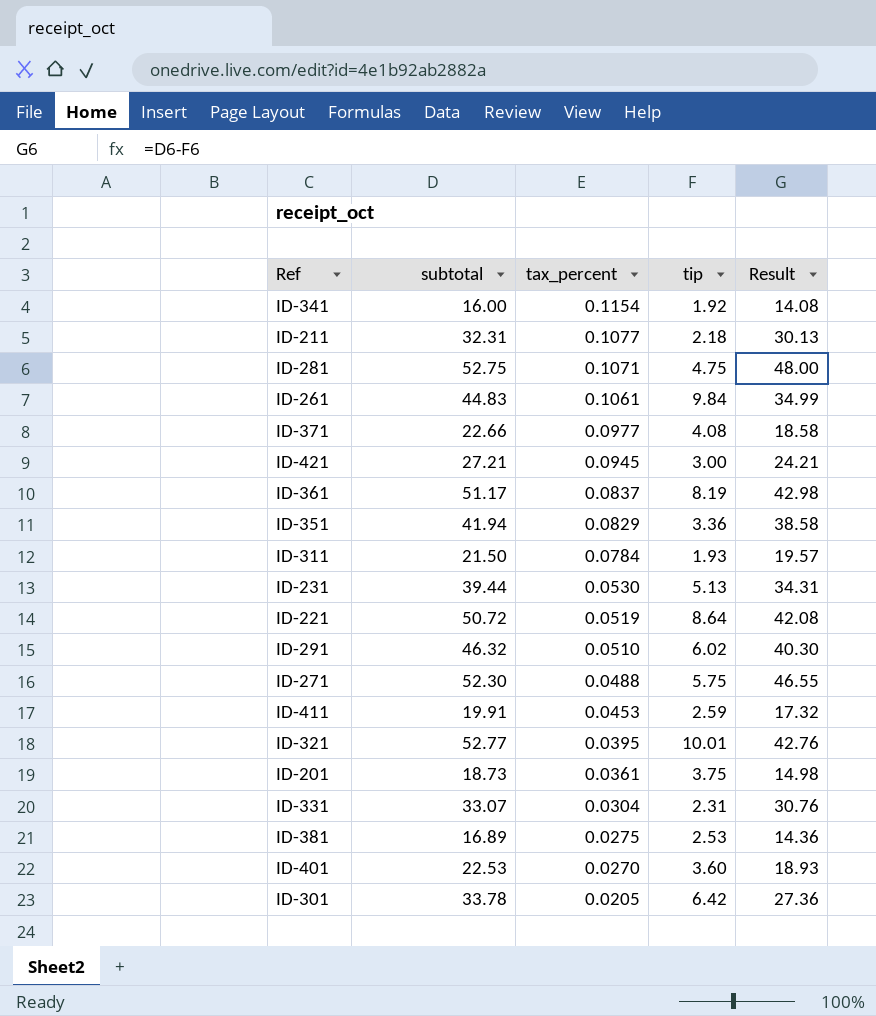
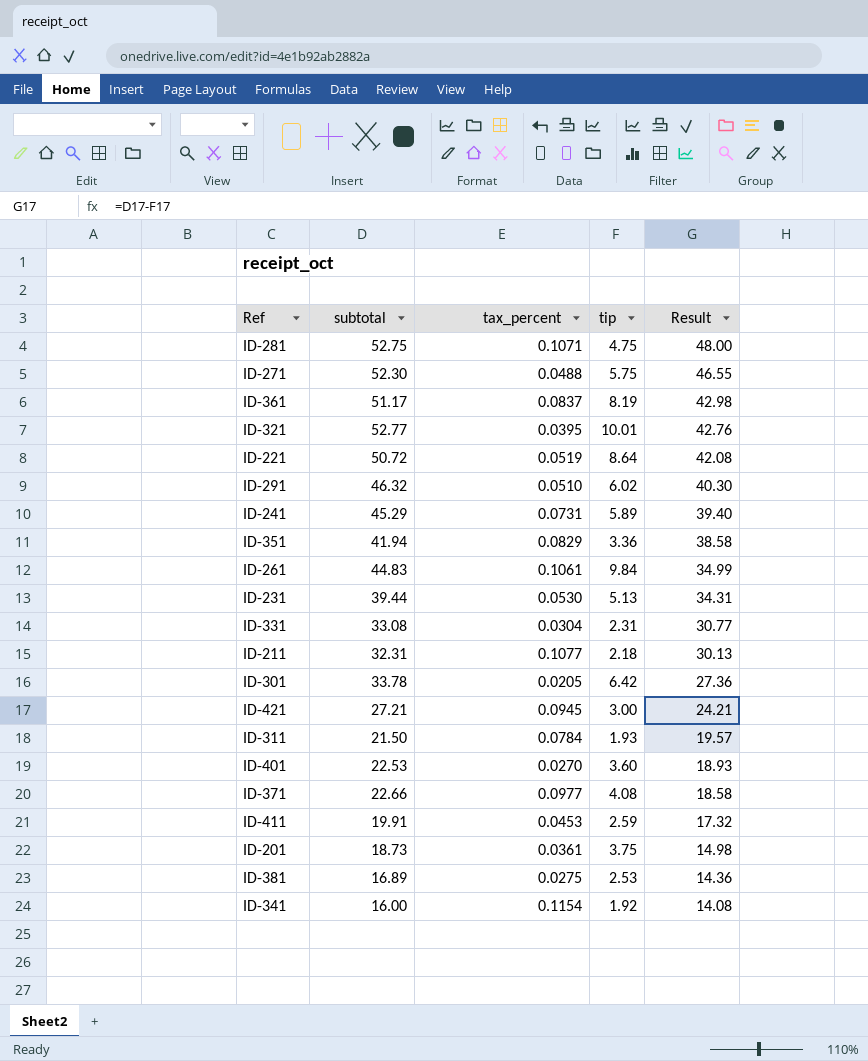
row order: tax_percent descending -> Result descending
row ID-241: none -> 45.29 | 0.0731 | 5.89 | 39.40
ID-331 | subtotal: 33.07 -> 33.08
ID-331 | Result: 30.76 -> 30.77

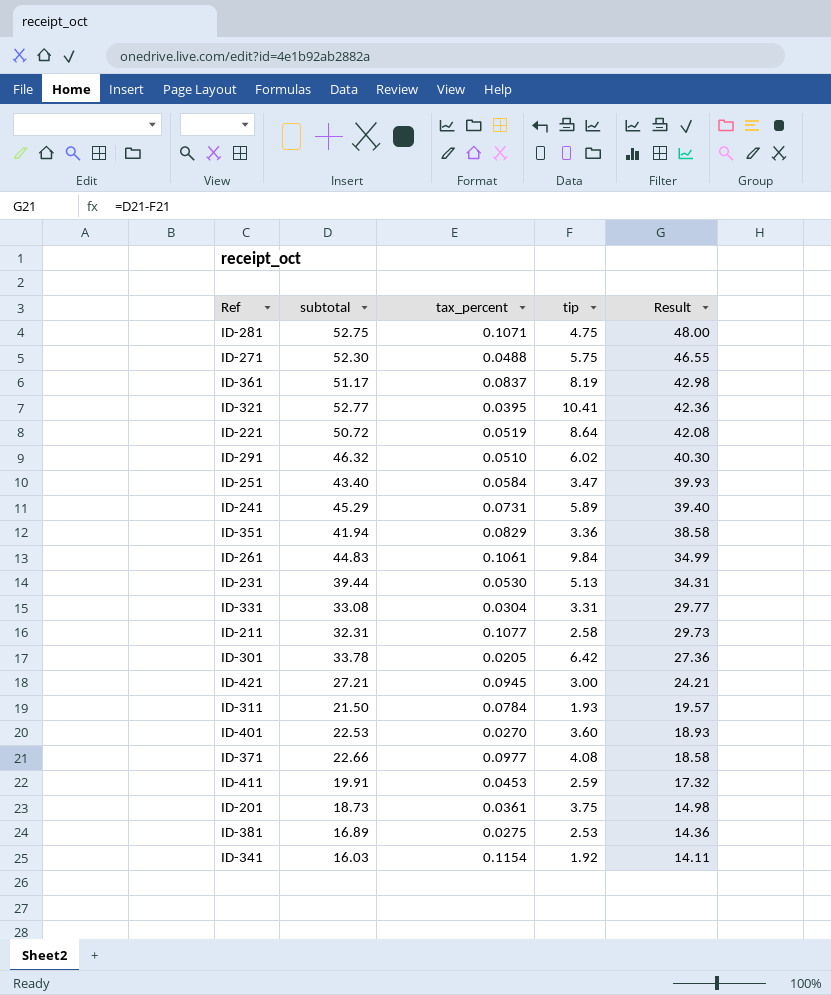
ID-321 | tip: 10.01 -> 10.41
ID-321 | Result: 42.76 -> 42.36
row ID-251: none -> 43.40 | 0.0584 | 3.47 | 39.93
ID-331 | tip: 2.31 -> 3.31
ID-331 | Result: 30.77 -> 29.77
ID-211 | tip: 2.18 -> 2.58
ID-211 | Result: 30.13 -> 29.73
ID-341 | subtotal: 16.00 -> 16.03
ID-341 | Result: 14.08 -> 14.11

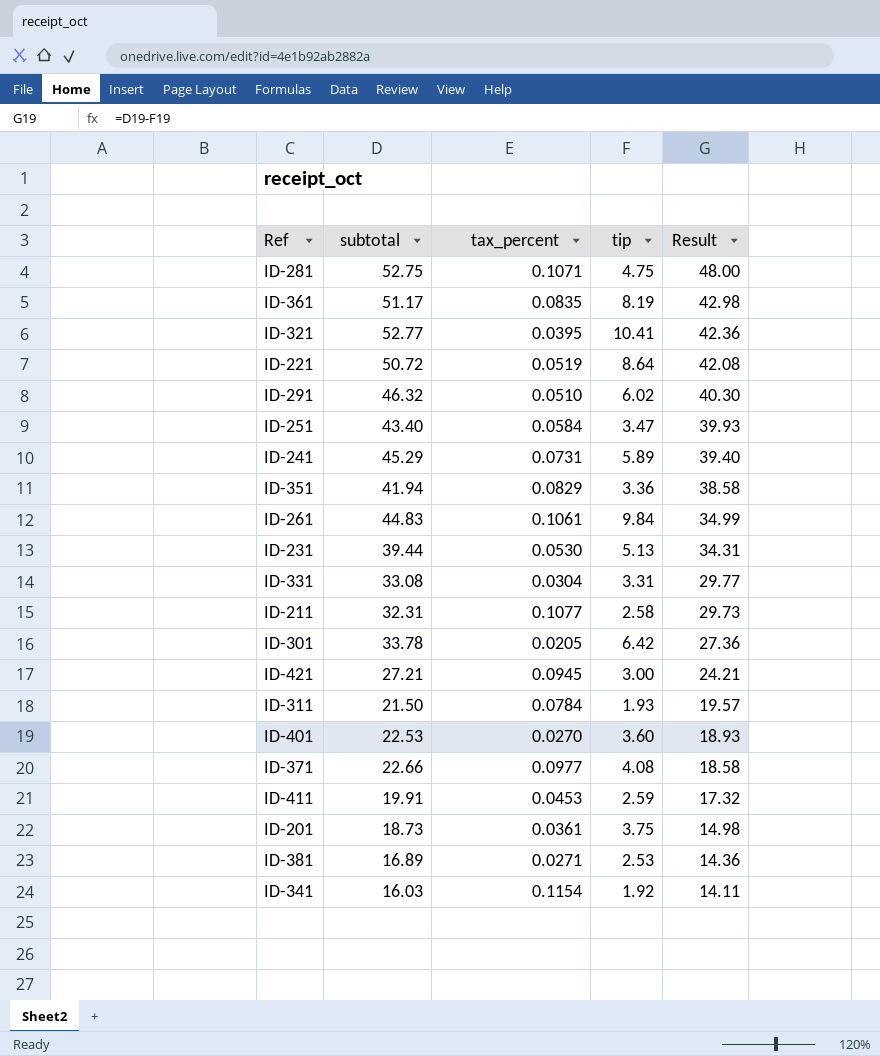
row ID-271: 52.30 | 0.0488 | 5.75 | 46.55 -> none
ID-361 | tax_percent: 0.0837 -> 0.0835
ID-381 | tax_percent: 0.0275 -> 0.0271

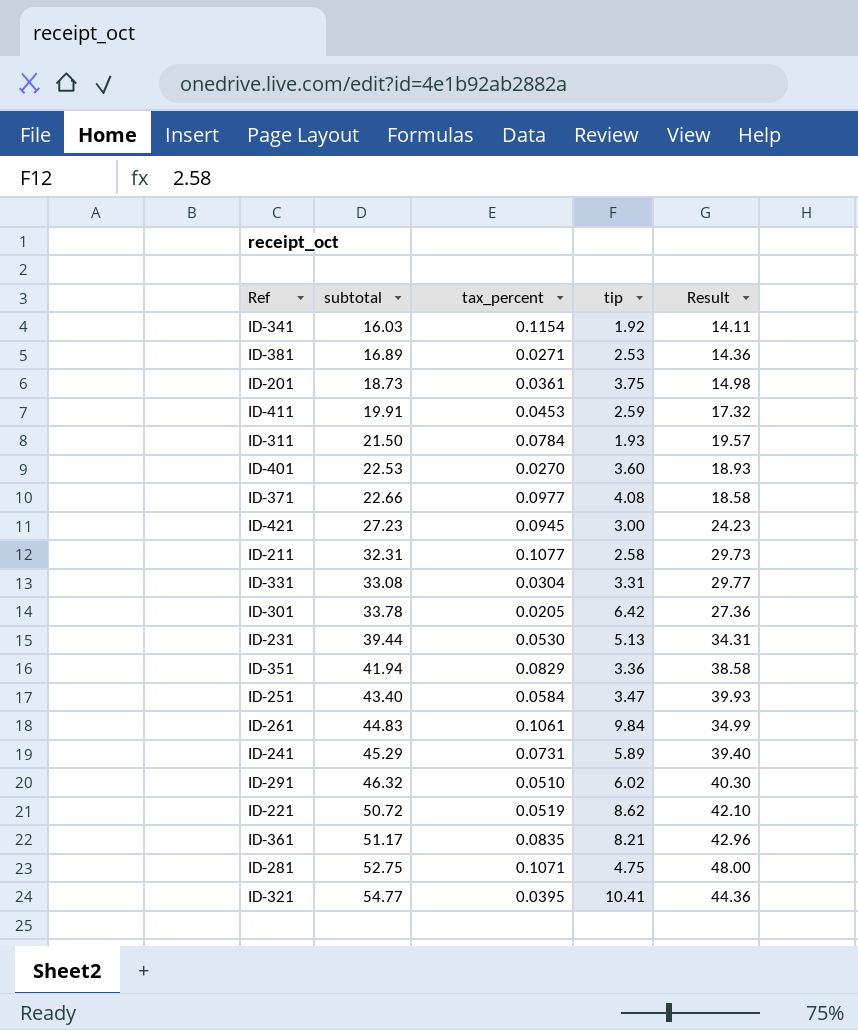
row order: Result descending -> subtotal ascending
ID-421 | subtotal: 27.21 -> 27.23
ID-421 | Result: 24.21 -> 24.23
ID-221 | tip: 8.64 -> 8.62
ID-221 | Result: 42.08 -> 42.10
ID-361 | tip: 8.19 -> 8.21
ID-361 | Result: 42.98 -> 42.96
ID-321 | subtotal: 52.77 -> 54.77
ID-321 | Result: 42.36 -> 44.36

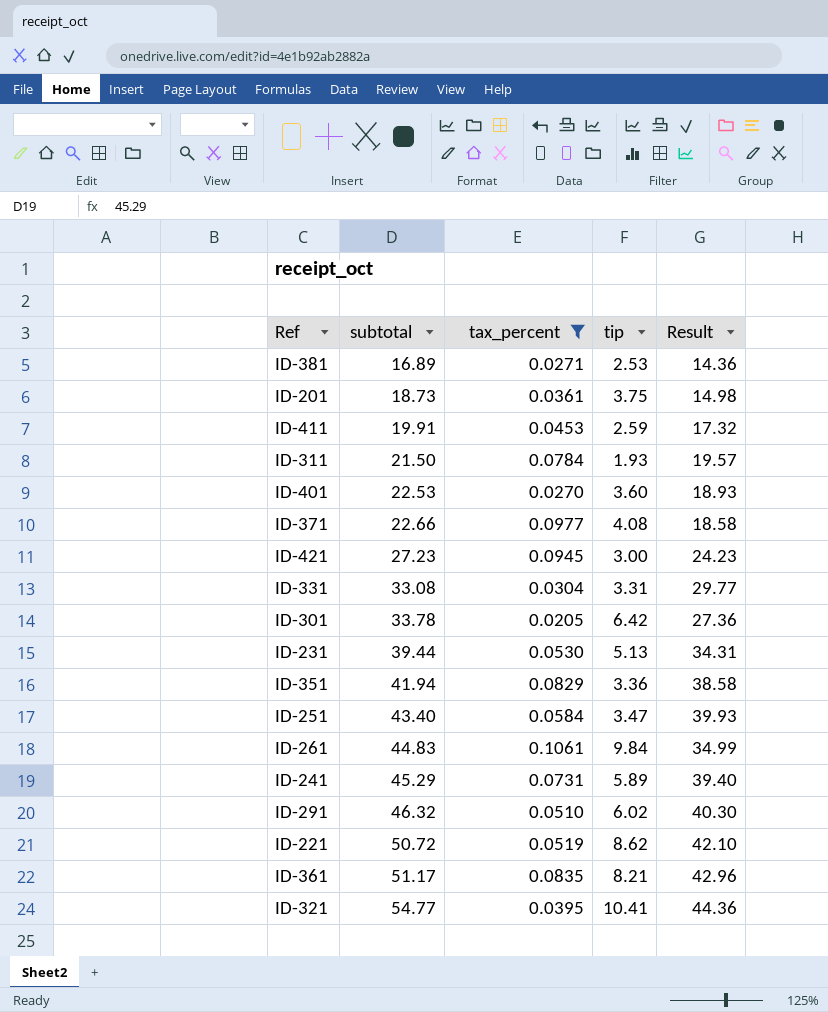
filter: none -> tax_percent <= 0.1061

